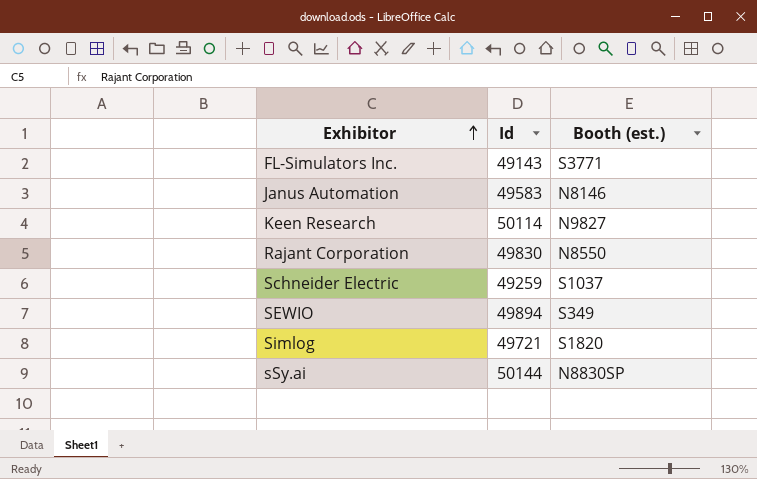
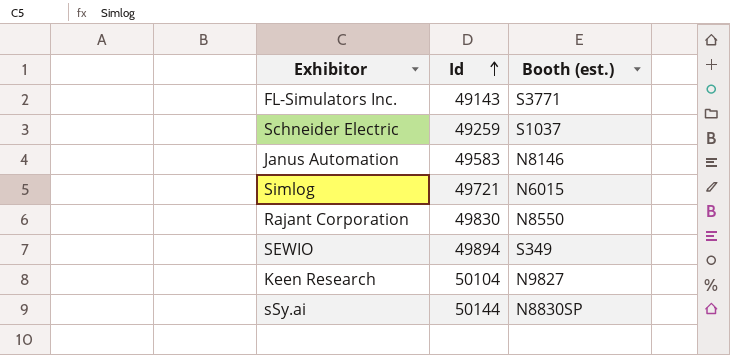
row order: Exhibitor ascending -> Id ascending
Simlog | Booth (est.): S1820 -> N6015
Keen Research | Id: 50114 -> 50104

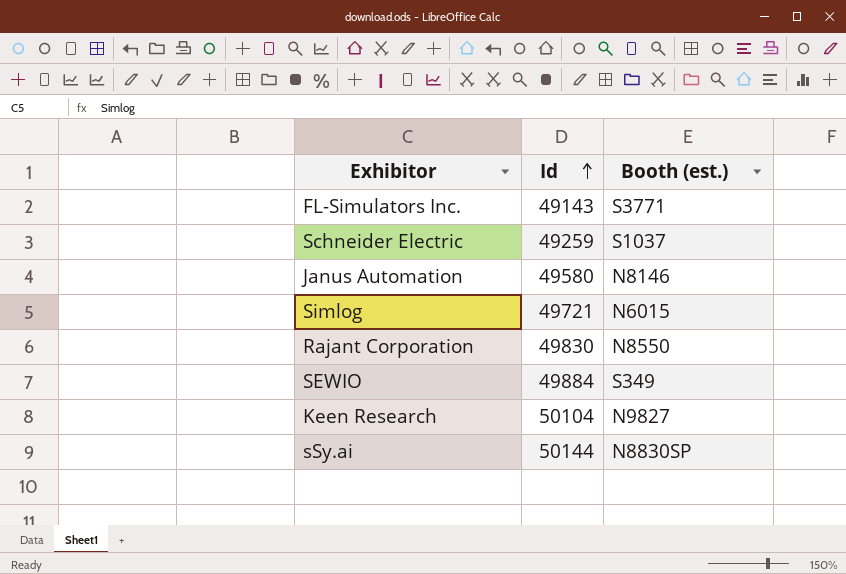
Janus Automation | Id: 49583 -> 49580
SEWIO | Id: 49894 -> 49884

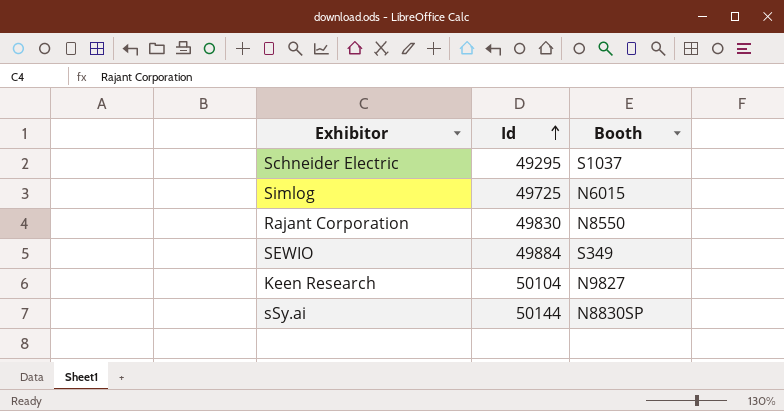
column name: Booth (est.) -> Booth
row FL-Simulators Inc.: 49143 | S3771 -> none
row Janus Automation: 49580 | N8146 -> none
Schneider Electric | Id: 49259 -> 49295
Simlog | Id: 49721 -> 49725

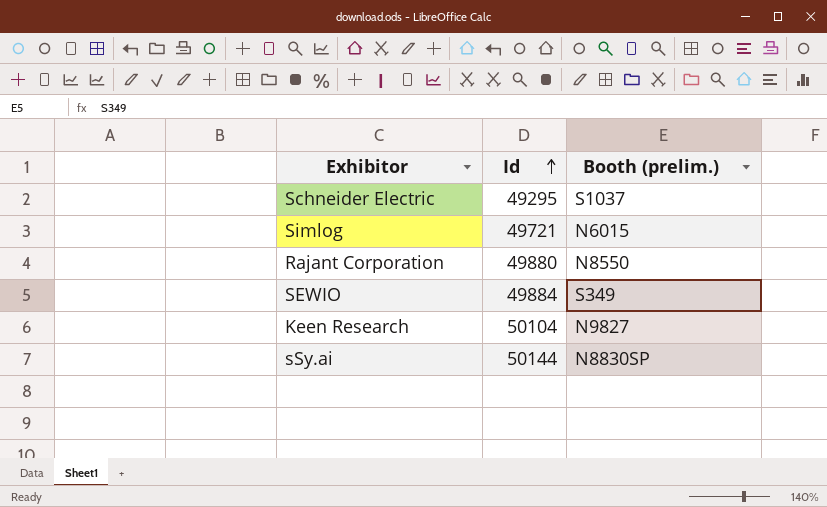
column name: Booth -> Booth (prelim.)
Simlog | Id: 49725 -> 49721
Rajant Corporation | Id: 49830 -> 49880

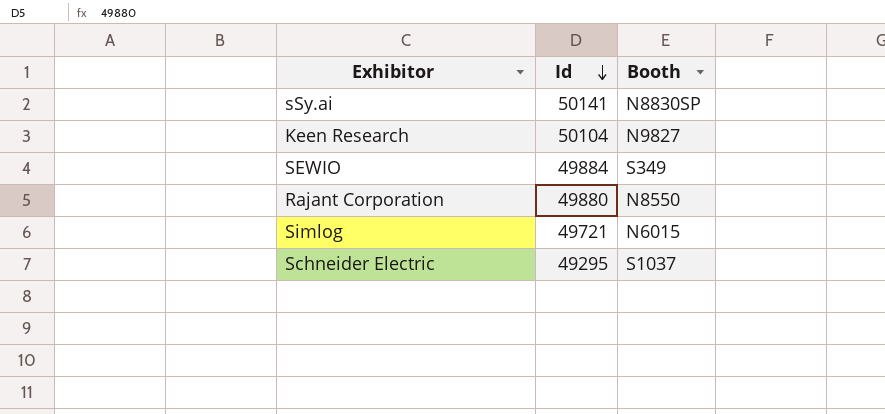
row order: Id ascending -> Id descending
column name: Booth (prelim.) -> Booth
sSy.ai | Id: 50144 -> 50141

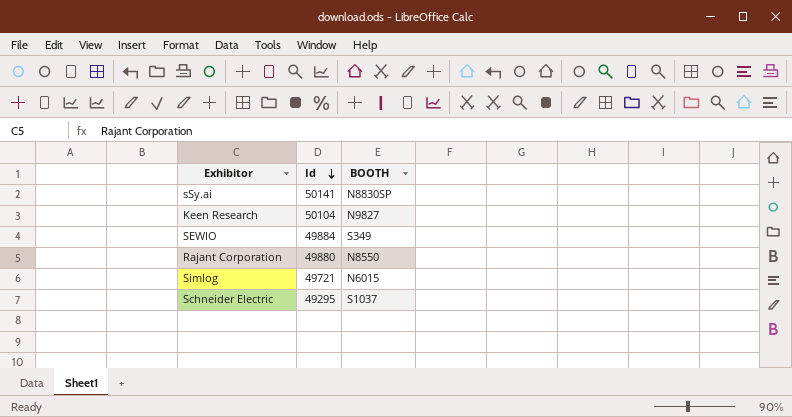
column name: Booth -> BOOTH

